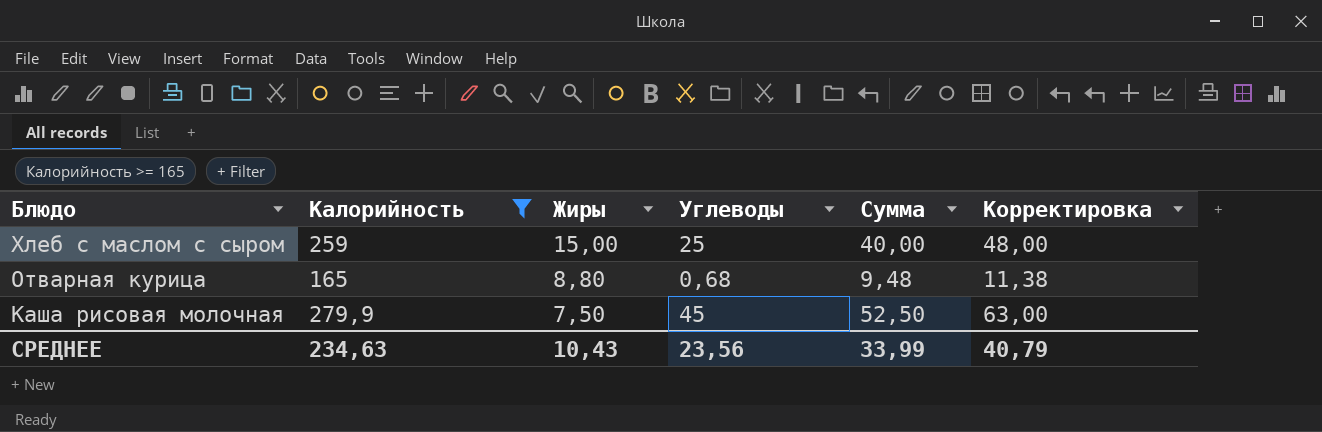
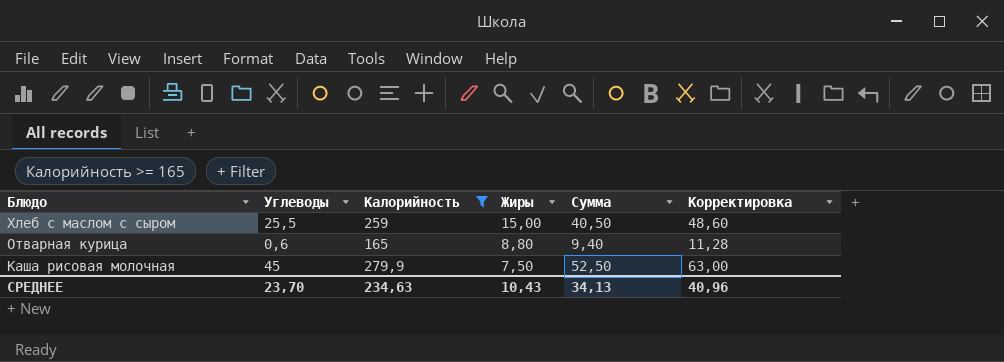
column Углеводы | position: 4 -> 2
Хлеб с маслом с сыром | Углеводы: 25 -> 25,5
Хлеб с маслом с сыром | Сумма: 40,00 -> 40,50
Хлеб с маслом с сыром | Корректировка: 48,00 -> 48,60
Отварная курица | Углеводы: 0,68 -> 0,6
Отварная курица | Сумма: 9,48 -> 9,40
Отварная курица | Корректировка: 11,38 -> 11,28
СРЕДНЕЕ | Углеводы: 23,56 -> 23,70
СРЕДНЕЕ | Сумма: 33,99 -> 34,13
СРЕДНЕЕ | Корректировка: 40,79 -> 40,96

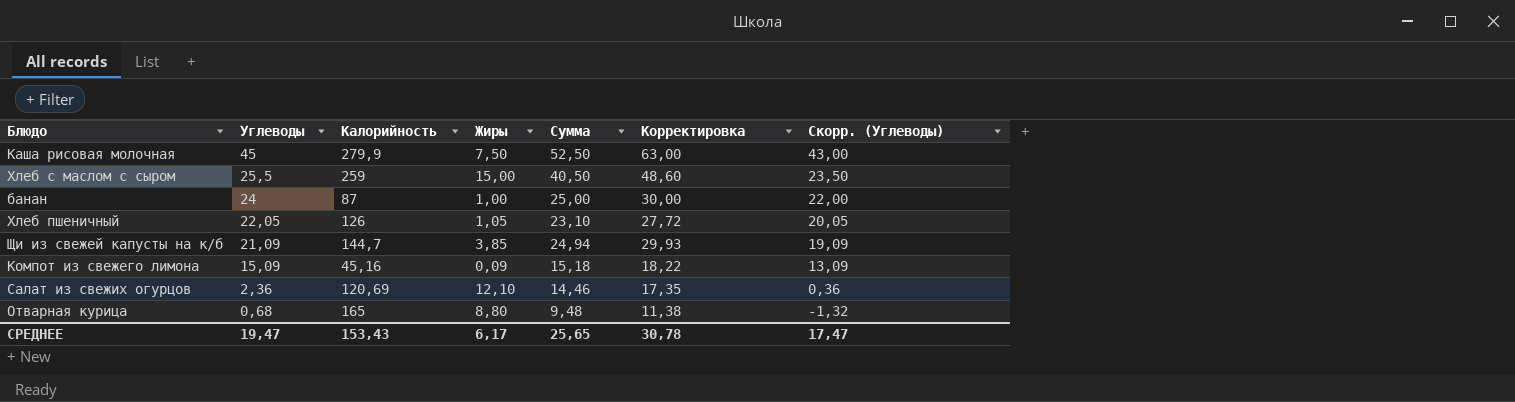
filter: Калорийность >= 165 -> none
row order: Блюдо descending -> Углеводы descending
column Скорр. (Углеводы) | formula: none -> [Углеводы] - 2
Отварная курица | Углеводы: 0,6 -> 0,68
Отварная курица | Сумма: 9,40 -> 9,48
Отварная курица | Корректировка: 11,28 -> 11,38
СРЕДНЕЕ | Углеводы: 23,70 -> 19,47
СРЕДНЕЕ | Калорийность: 234,63 -> 153,43
СРЕДНЕЕ | Жиры: 10,43 -> 6,17
СРЕДНЕЕ | Сумма: 34,13 -> 25,65
СРЕДНЕЕ | Корректировка: 40,96 -> 30,78

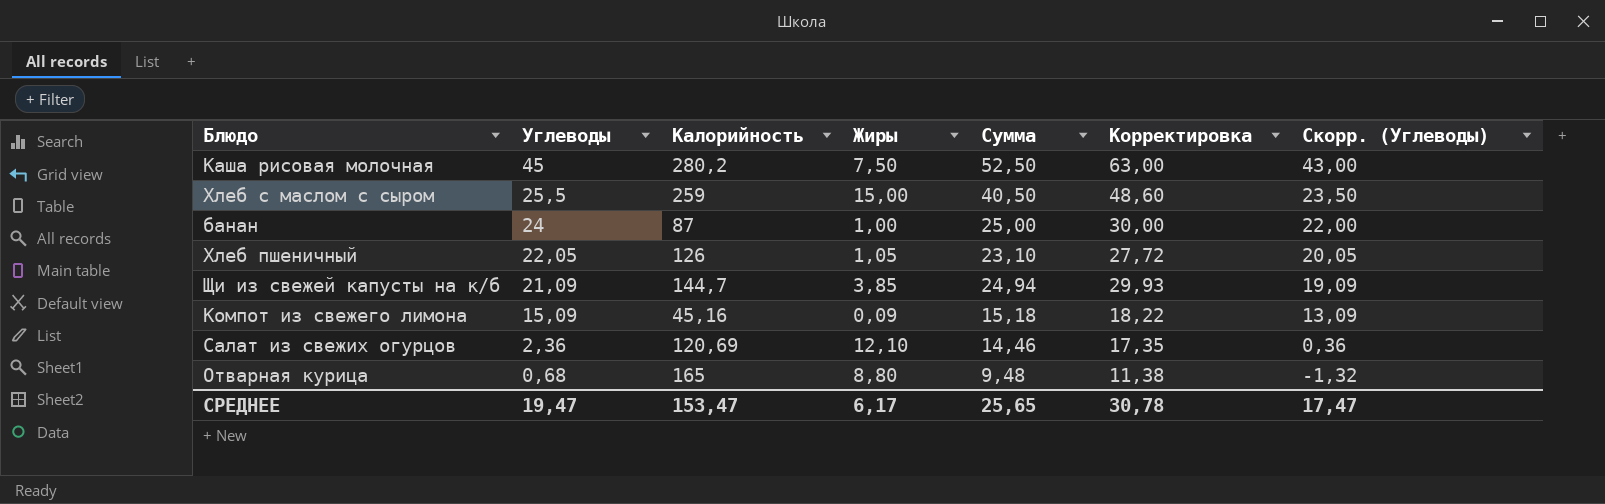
Каша рисовая молочная | Калорийность: 279,9 -> 280,2
СРЕДНЕЕ | Калорийность: 153,43 -> 153,47

